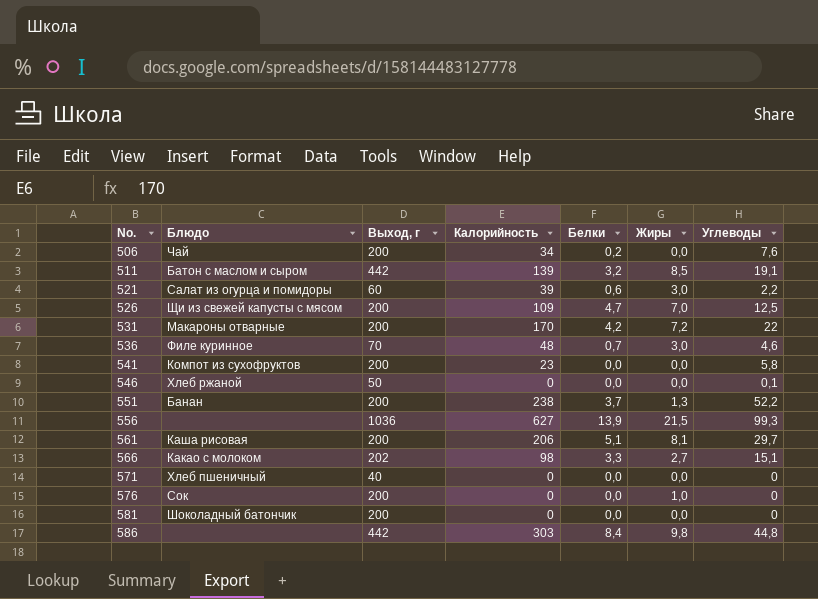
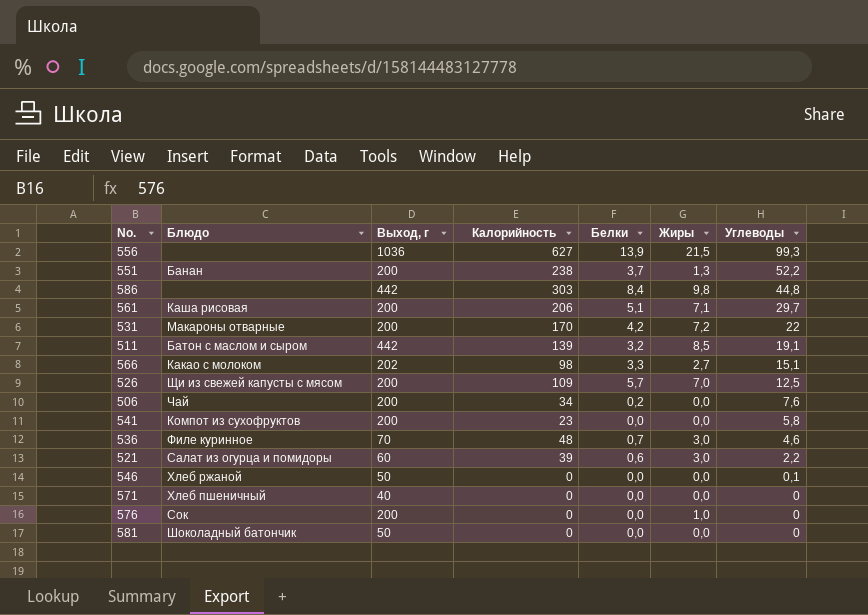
row order: No. ascending -> Углеводы descending
561 | Жиры: 8,1 -> 7,1
526 | Белки: 4,7 -> 5,7
581 | Выход, г: 200 -> 50

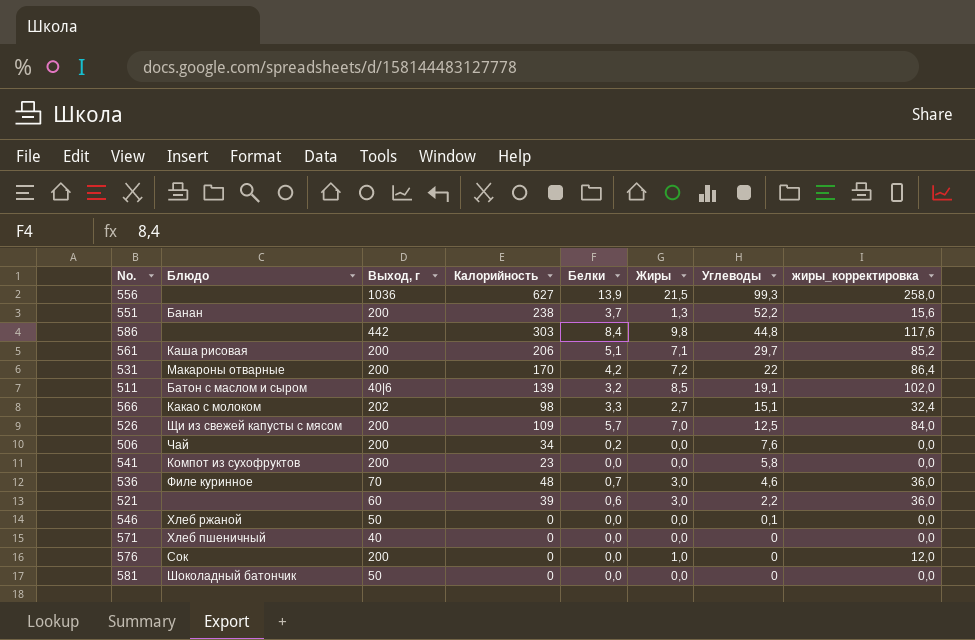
column жиры_корректировка | formula: none -> [Жиры] * 12
511 | Выход, г: 442 -> 40|6
521 | Блюдо: Салат из огурца и помидоры -> none

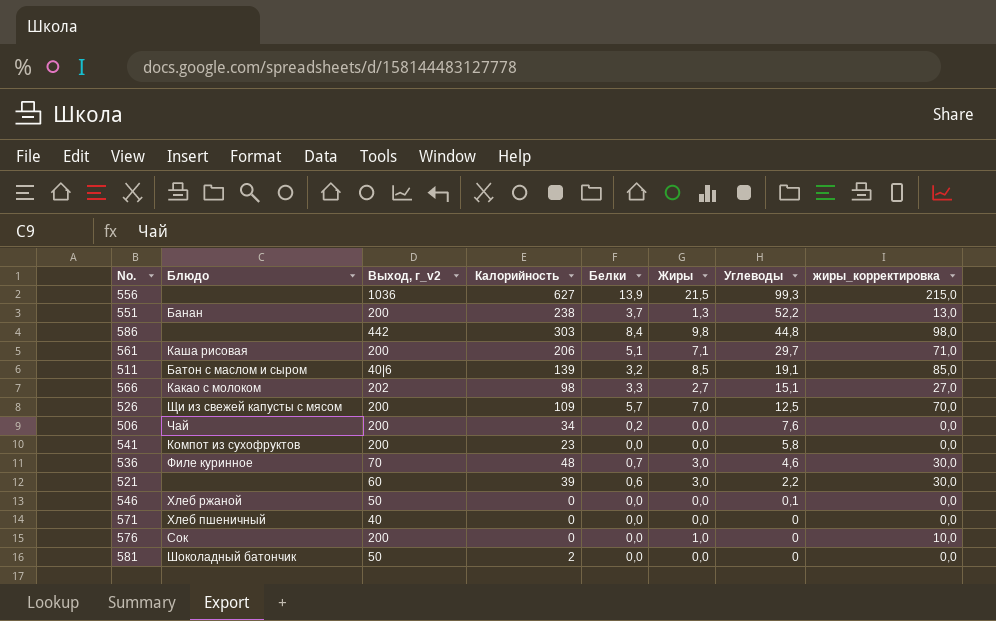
column name: Выход, г -> Выход, г_v2
column жиры_корректировка | formula: [Жиры] * 12 -> [Жиры] * 10
row 531: Макароны отварные | 200 | 170 | 4,2 | 7,2 | 22 | 86,4 -> none
581 | Калорийность: 0 -> 2

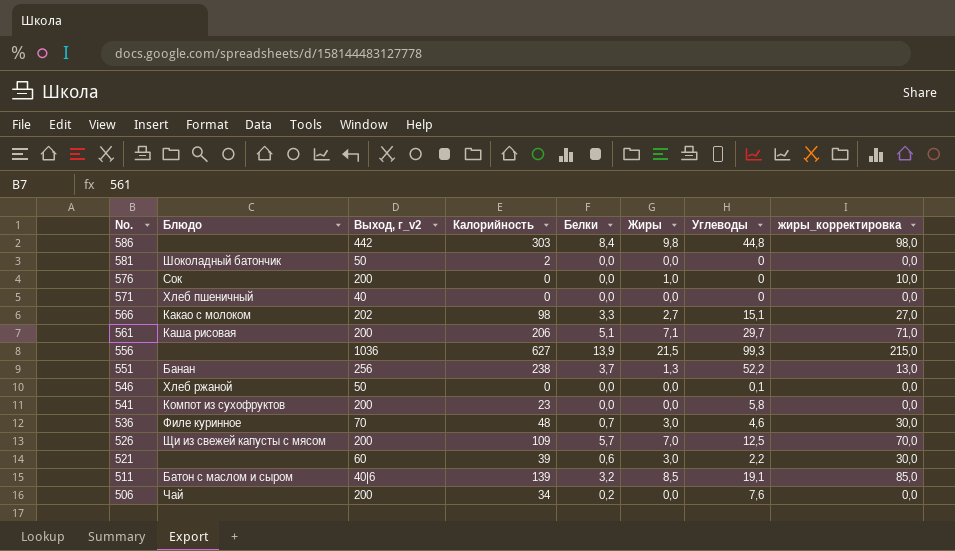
row order: Углеводы descending -> No. descending
551 | Выход, г_v2: 200 -> 256

